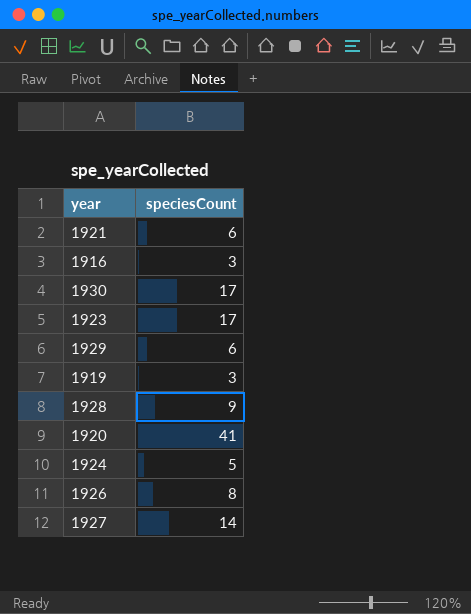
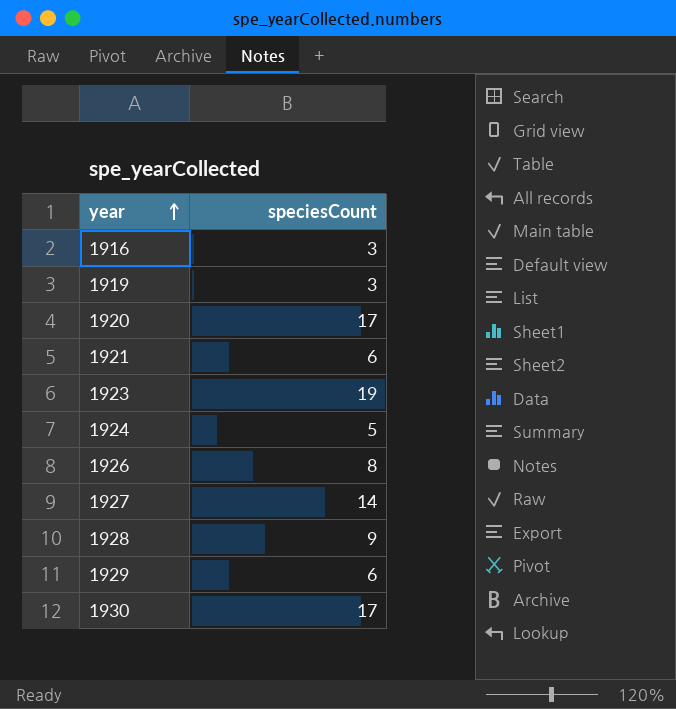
row order: none -> year ascending
1920 | speciesCount: 41 -> 17
1923 | speciesCount: 17 -> 19

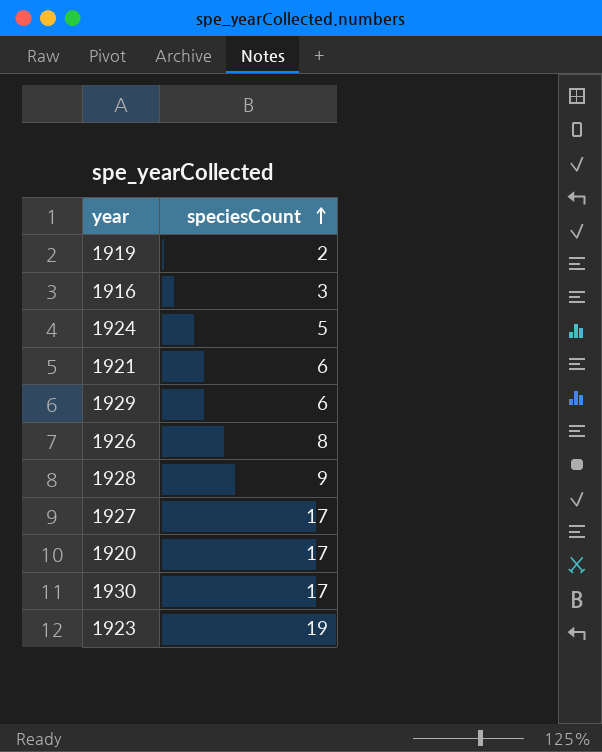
row order: year ascending -> speciesCount ascending
1919 | speciesCount: 3 -> 2
1927 | speciesCount: 14 -> 17

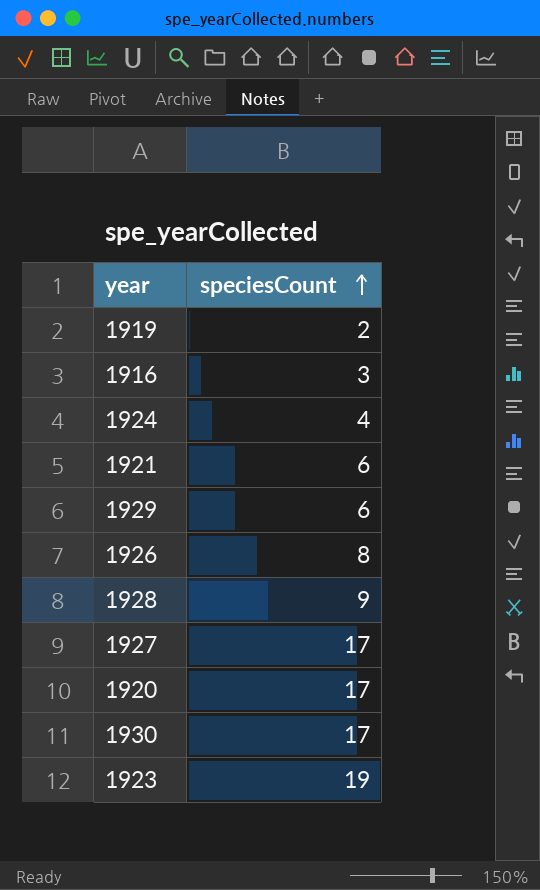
1924 | speciesCount: 5 -> 4

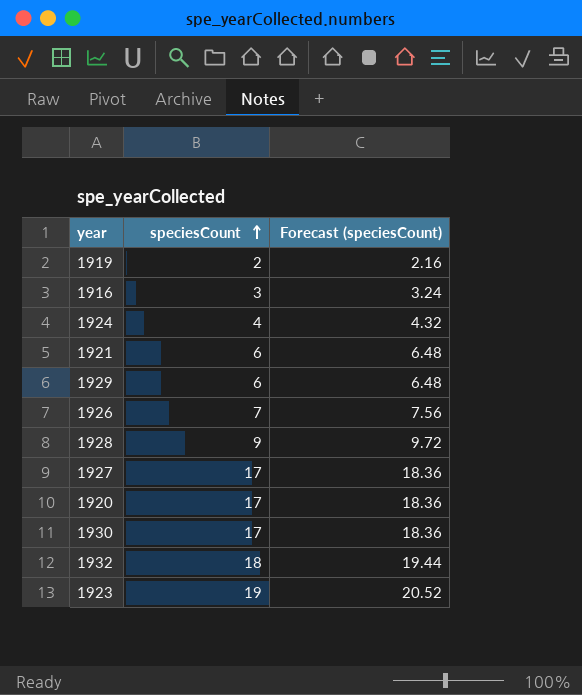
column Forecast (speciesCount) | formula: none -> [speciesCount] * 1.08
1926 | speciesCount: 8 -> 7
row 1932: none -> 18 | 19.44

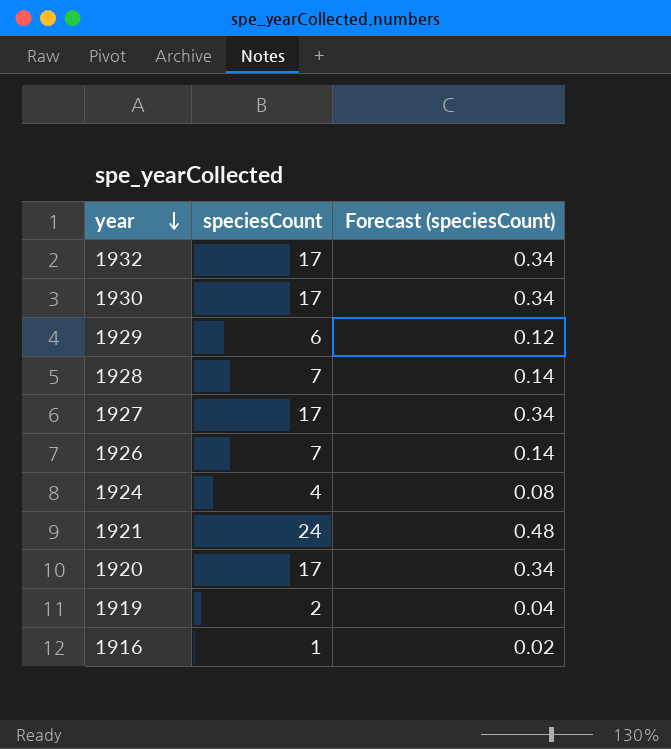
row order: speciesCount ascending -> year descending
column Forecast (speciesCount) | formula: [speciesCount] * 1.08 -> [speciesCount] * 0.02
row 1923: 19 | 20.52 -> none
1932 | speciesCount: 18 -> 17
1928 | speciesCount: 9 -> 7
1921 | speciesCount: 6 -> 24
1916 | speciesCount: 3 -> 1

